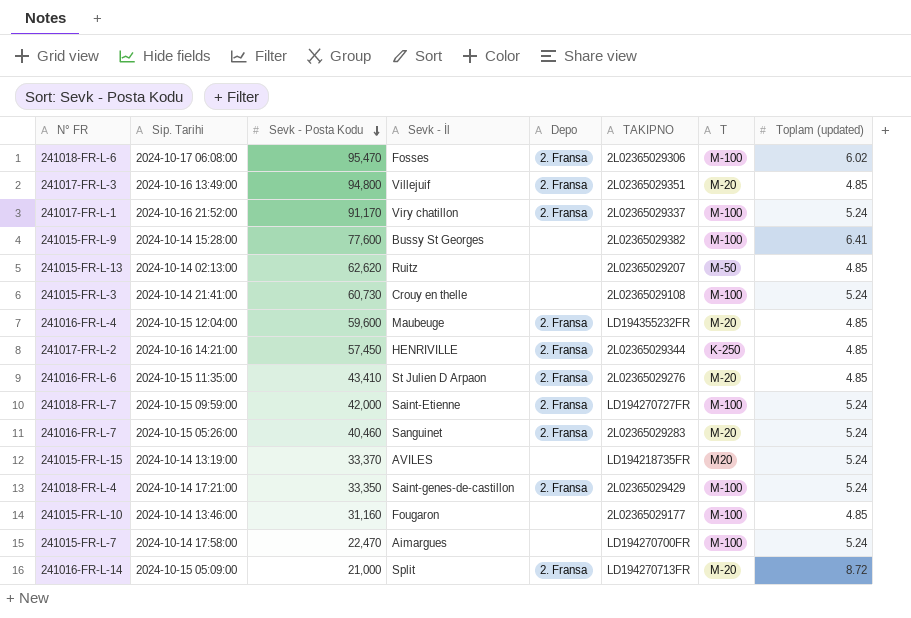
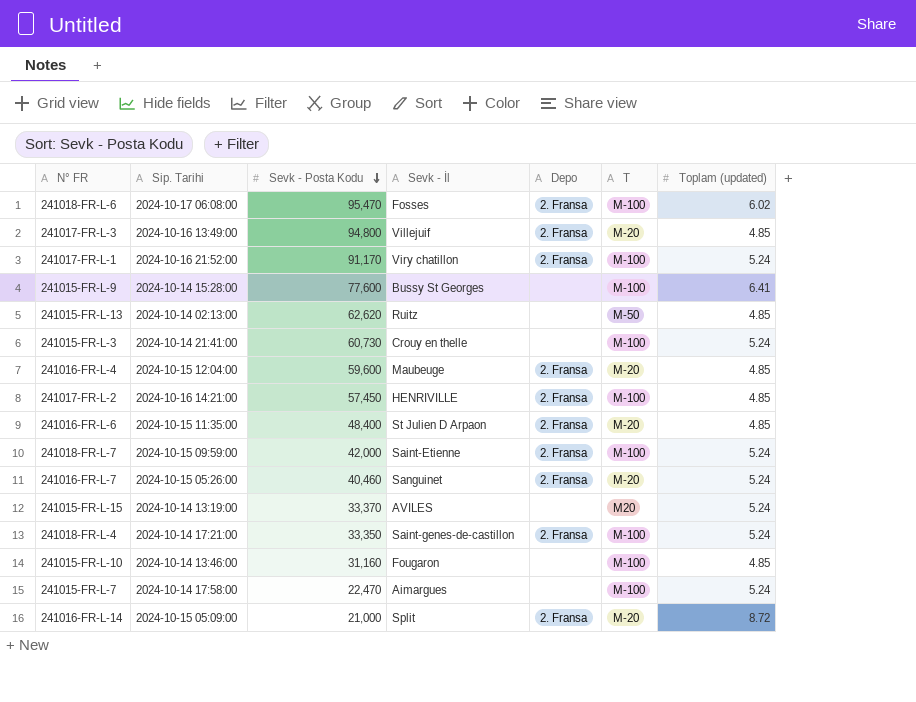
column TAKIPNO | position: 6 -> none
241017-FR-L-2 | T: K-250 -> M-100
241016-FR-L-6 | Sevk - Posta Kodu: 43,410 -> 48,400

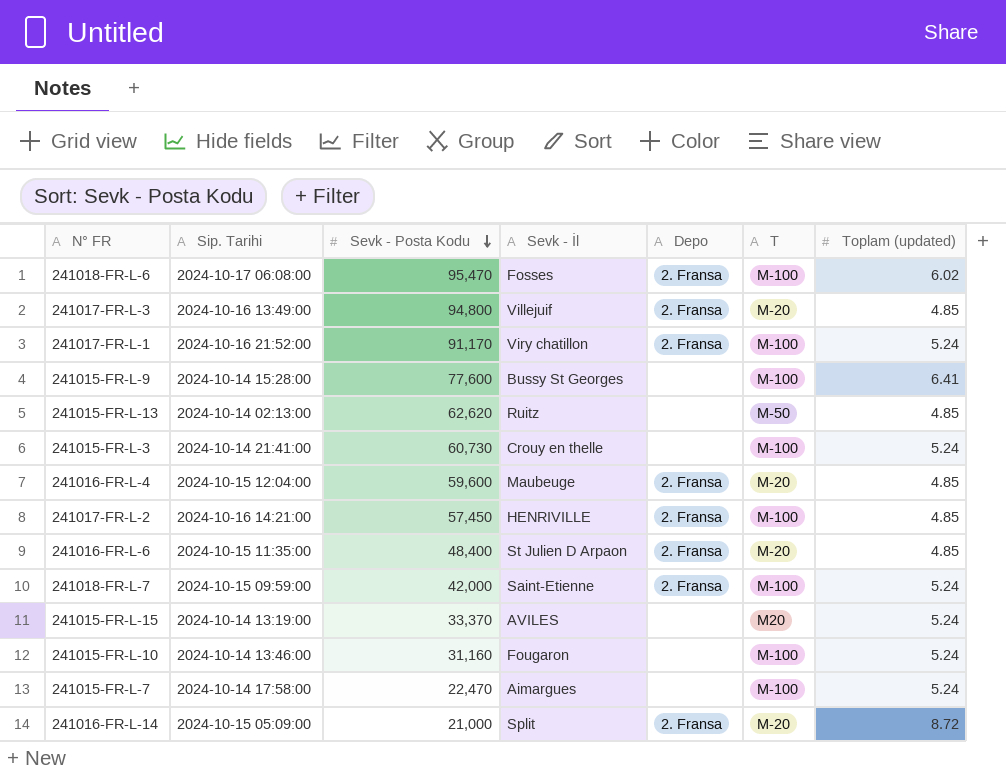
row 241016-FR-L-7: 2024-10-15 05:26:00 | 40,460 | Sanguinet | 2. Fransa | M-20 | 5.24 -> none
row 241018-FR-L-4: 2024-10-14 17:21:00 | 33,350 | Saint-genes-de-castillon | 2. Fransa | M-100 | 5.24 -> none
241015-FR-L-10 | Toplam (updated): 4.85 -> 5.24

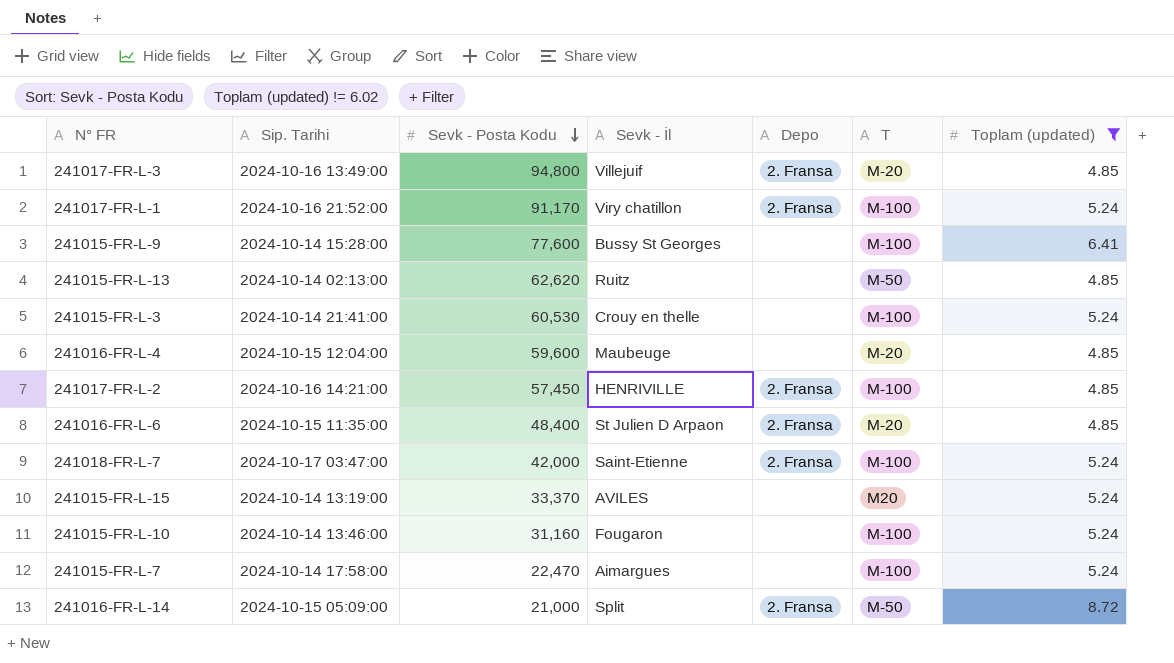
filter: none -> Toplam (updated) != 6.02
241015-FR-L-3 | Sevk - Posta Kodu: 60,730 -> 60,530
241016-FR-L-4 | Depo: 2. Fransa -> none
241018-FR-L-7 | Sip. Tarihi: 2024-10-15 09:59:00 -> 2024-10-17 03:47:00
241016-FR-L-14 | T: M-20 -> M-50

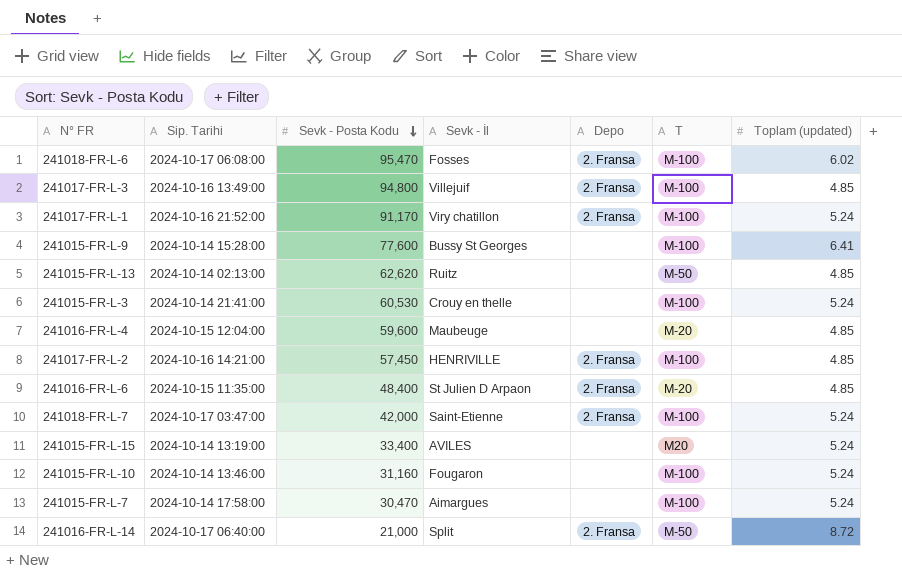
filter: Toplam (updated) != 6.02 -> none
241017-FR-L-3 | T: M-20 -> M-100
241015-FR-L-15 | Sevk - Posta Kodu: 33,370 -> 33,400
241015-FR-L-7 | Sevk - Posta Kodu: 22,470 -> 30,470
241016-FR-L-14 | Sip. Tarihi: 2024-10-15 05:09:00 -> 2024-10-17 06:40:00

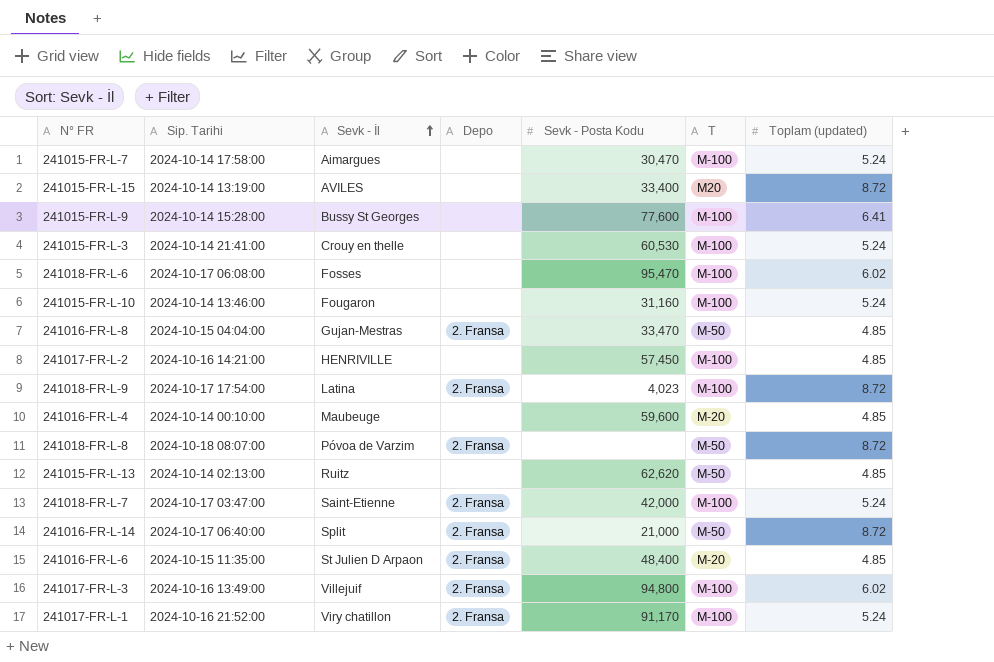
row order: Sevk - Posta Kodu descending -> Sevk - İl ascending
column Sevk - Posta Kodu | position: 3 -> 5
241015-FR-L-15 | Toplam (updated): 5.24 -> 8.72
241018-FR-L-6 | Depo: 2. Fransa -> none
row 241016-FR-L-8: none -> 2024-10-15 04:04:00 | Gujan-Mestras | 2. Fransa | 33,470 | M-50 | 4.85
241017-FR-L-2 | Depo: 2. Fransa -> none
row 241018-FR-L-9: none -> 2024-10-17 17:54:00 | Latina | 2. Fransa | 4,023 | M-100 | 8.72
241016-FR-L-4 | Sip. Tarihi: 2024-10-15 12:04:00 -> 2024-10-14 00:10:00
row 241018-FR-L-8: none -> 2024-10-18 08:07:00 | Póvoa de Varzim | 2. Fransa | none | M-50 | 8.72
241017-FR-L-3 | Toplam (updated): 4.85 -> 6.02

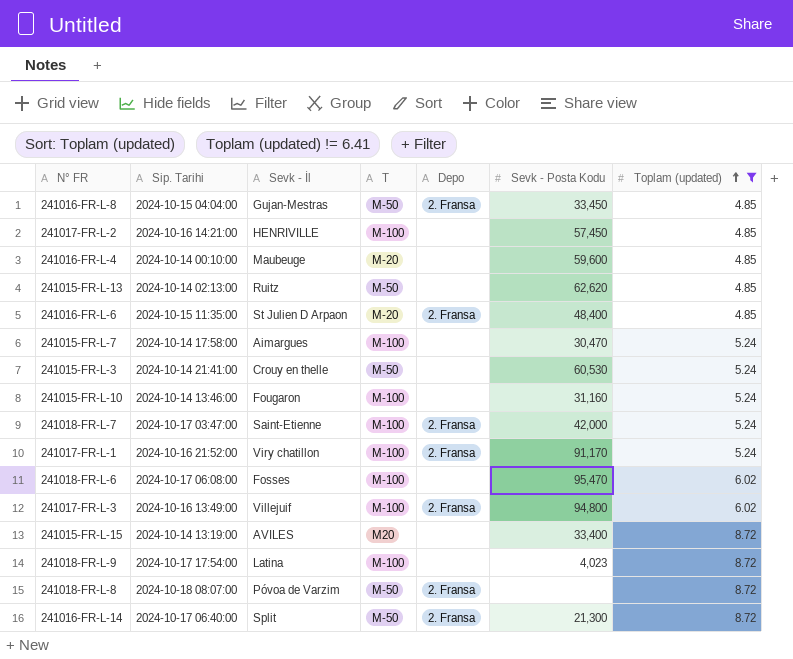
filter: none -> Toplam (updated) != 6.41
row order: Sevk - İl ascending -> Toplam (updated) ascending
column T | position: 6 -> 4
241016-FR-L-8 | Sevk - Posta Kodu: 33,470 -> 33,450
241015-FR-L-3 | T: M-100 -> M-50
241018-FR-L-9 | Depo: 2. Fransa -> none
241016-FR-L-14 | Sevk - Posta Kodu: 21,000 -> 21,300

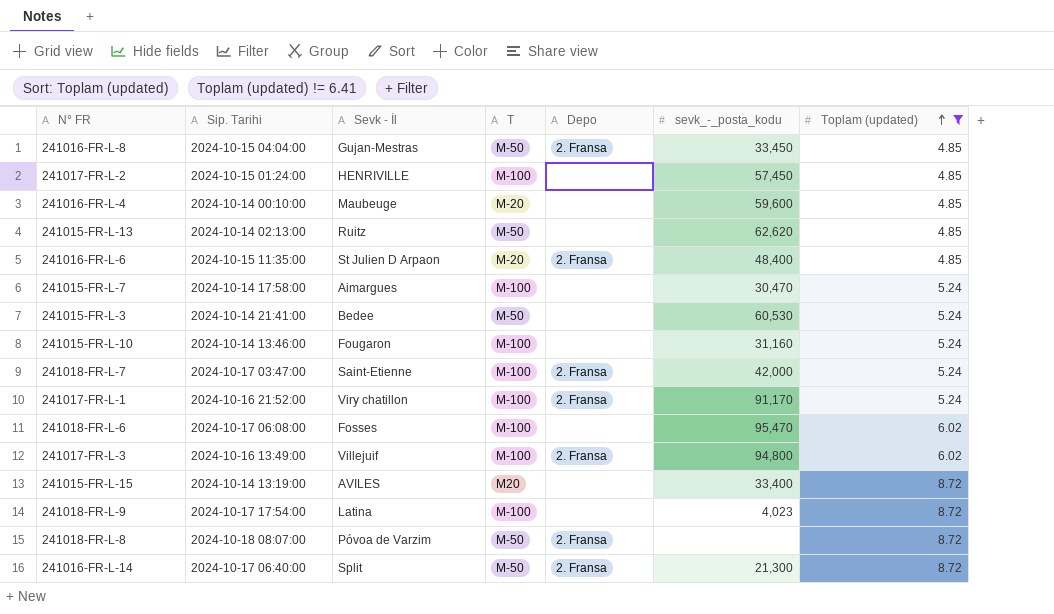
column name: Sevk - Posta Kodu -> sevk_-_posta_kodu
241017-FR-L-2 | Sip. Tarihi: 2024-10-16 14:21:00 -> 2024-10-15 01:24:00
241015-FR-L-3 | Sevk - İl: Crouy en thelle -> Bedee

